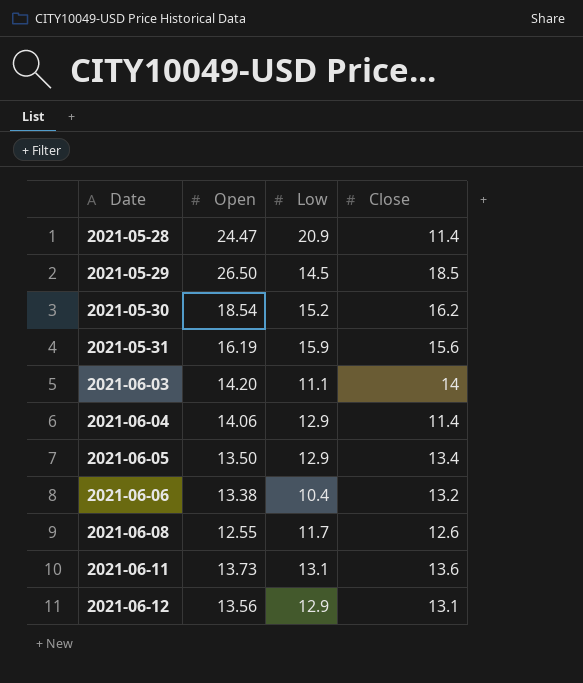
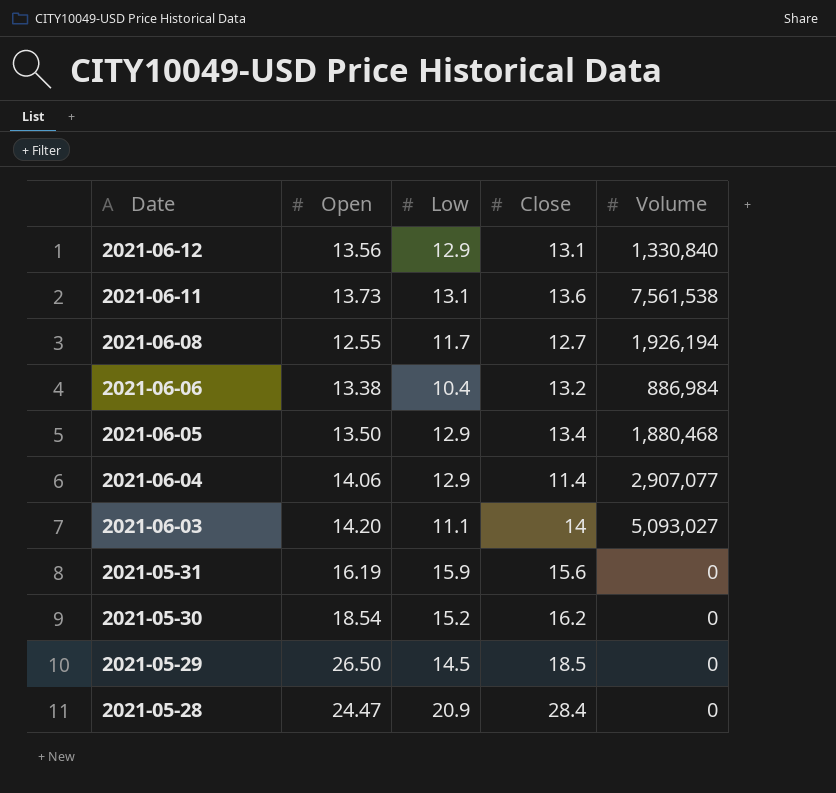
row order: Date ascending -> Date descending
column Volume | position: none -> 5
2021-06-08 | Close: 12.6 -> 12.7
2021-05-28 | Close: 11.4 -> 28.4

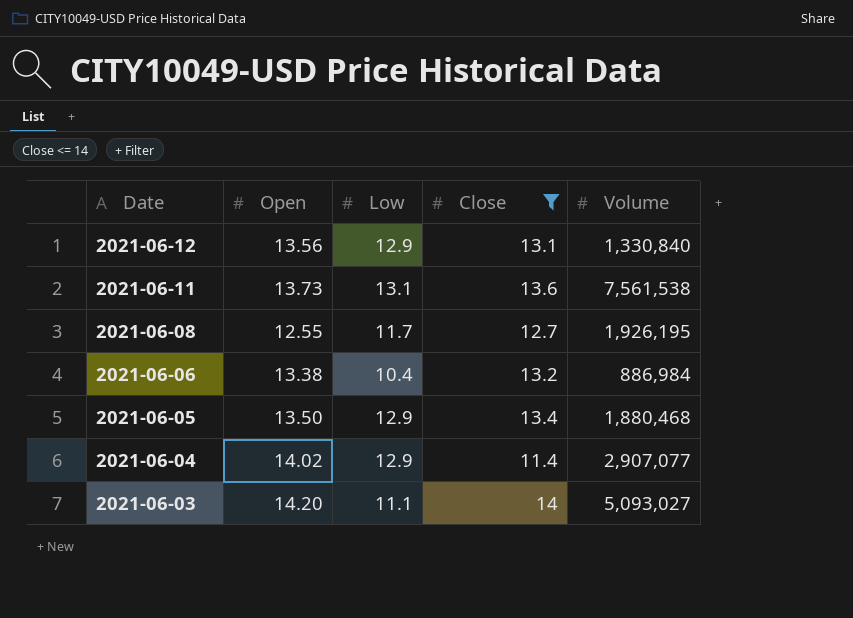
filter: none -> Close <= 14
2021-06-08 | Volume: 1,926,194 -> 1,926,195
2021-06-04 | Open: 14.06 -> 14.02

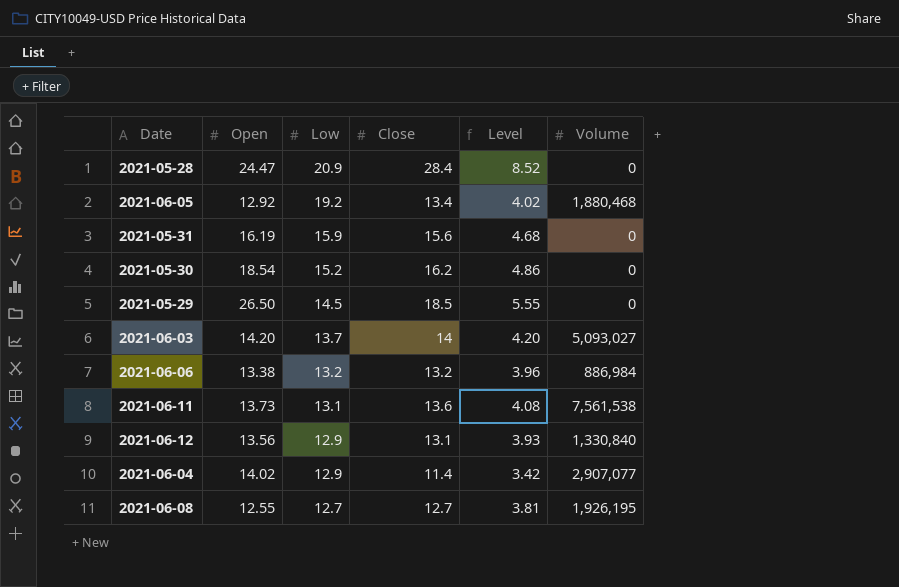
filter: Close <= 14 -> none
row order: Date descending -> Low descending
column Level | formula: none -> [Close] * 0.3
2021-06-05 | Open: 13.50 -> 12.92
2021-06-05 | Low: 12.9 -> 19.2
2021-06-03 | Low: 11.1 -> 13.7
2021-06-06 | Low: 10.4 -> 13.2
2021-06-08 | Low: 11.7 -> 12.7

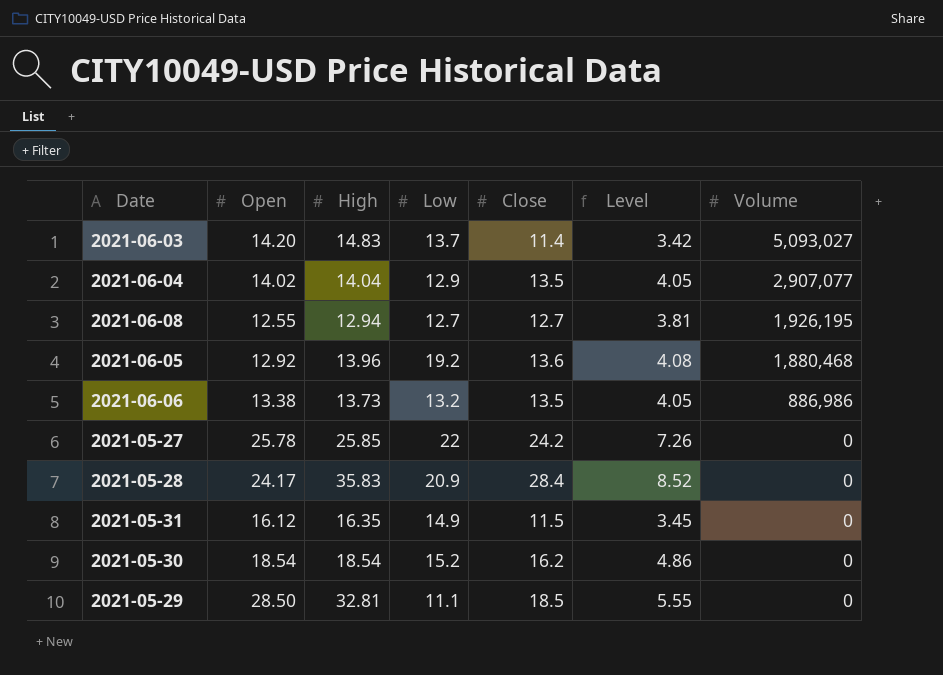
row order: Low descending -> Volume descending
column High | position: none -> 3
row 2021-06-11: 13.73 | 13.1 | 13.6 | 4.08 | 7,561,538 -> none
row 2021-06-12: 13.56 | 12.9 | 13.1 | 3.93 | 1,330,840 -> none
2021-06-03 | Close: 14 -> 11.4
2021-06-03 | Level: 4.20 -> 3.42
2021-06-04 | Close: 11.4 -> 13.5
2021-06-04 | Level: 3.42 -> 4.05
2021-06-05 | Close: 13.4 -> 13.6
2021-06-05 | Level: 4.02 -> 4.08
2021-06-06 | Close: 13.2 -> 13.5
2021-06-06 | Level: 3.96 -> 4.05
2021-06-06 | Volume: 886,984 -> 886,986
row 2021-05-27: none -> 25.78 | 25.85 | 22 | 24.2 | 7.26 | 0
2021-05-28 | Open: 24.47 -> 24.17
2021-05-31 | Open: 16.19 -> 16.12
2021-05-31 | Low: 15.9 -> 14.9
2021-05-31 | Close: 15.6 -> 11.5
2021-05-31 | Level: 4.68 -> 3.45
2021-05-29 | Open: 26.50 -> 28.50
2021-05-29 | Low: 14.5 -> 11.1

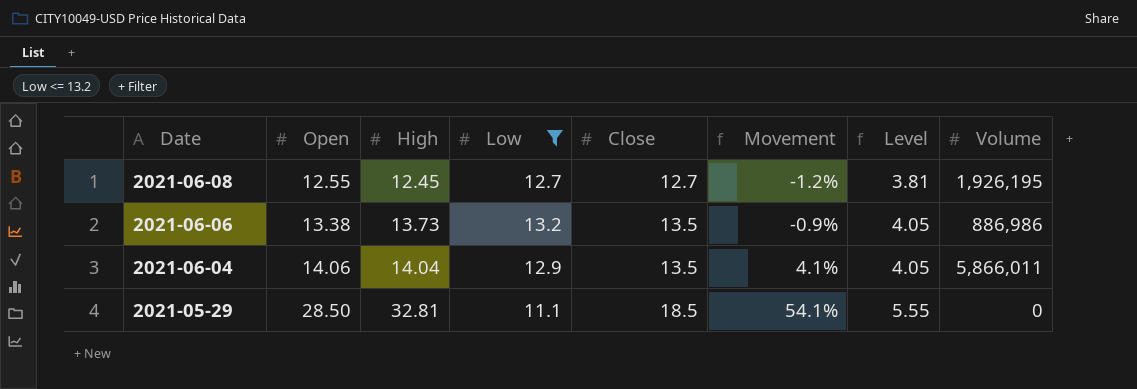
filter: none -> Low <= 13.2
row order: Volume descending -> Date descending
column Movement | formula: none -> ([Open] - [Close]) / [Close]
2021-06-08 | High: 12.94 -> 12.45
2021-06-04 | Open: 14.02 -> 14.06
2021-06-04 | Volume: 2,907,077 -> 5,866,011

